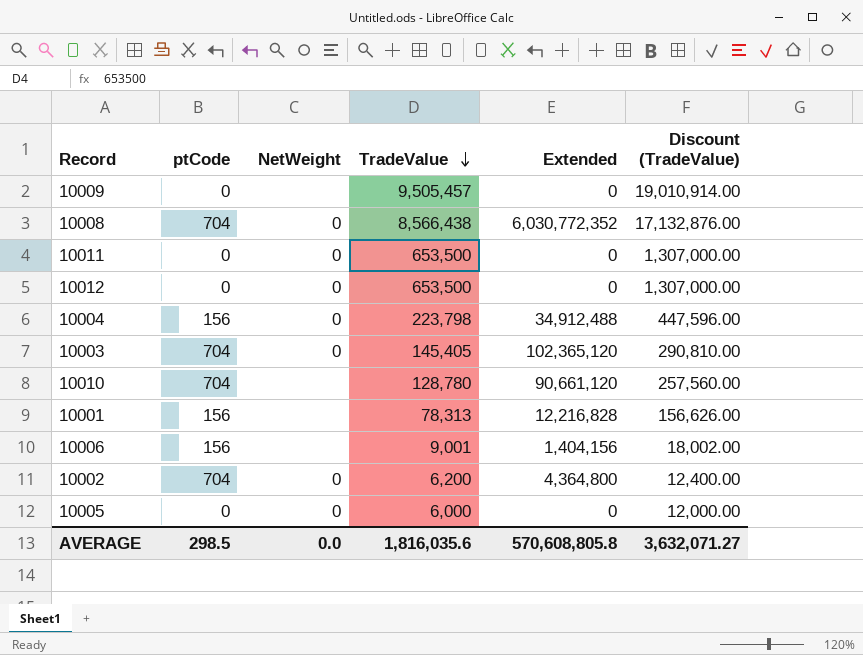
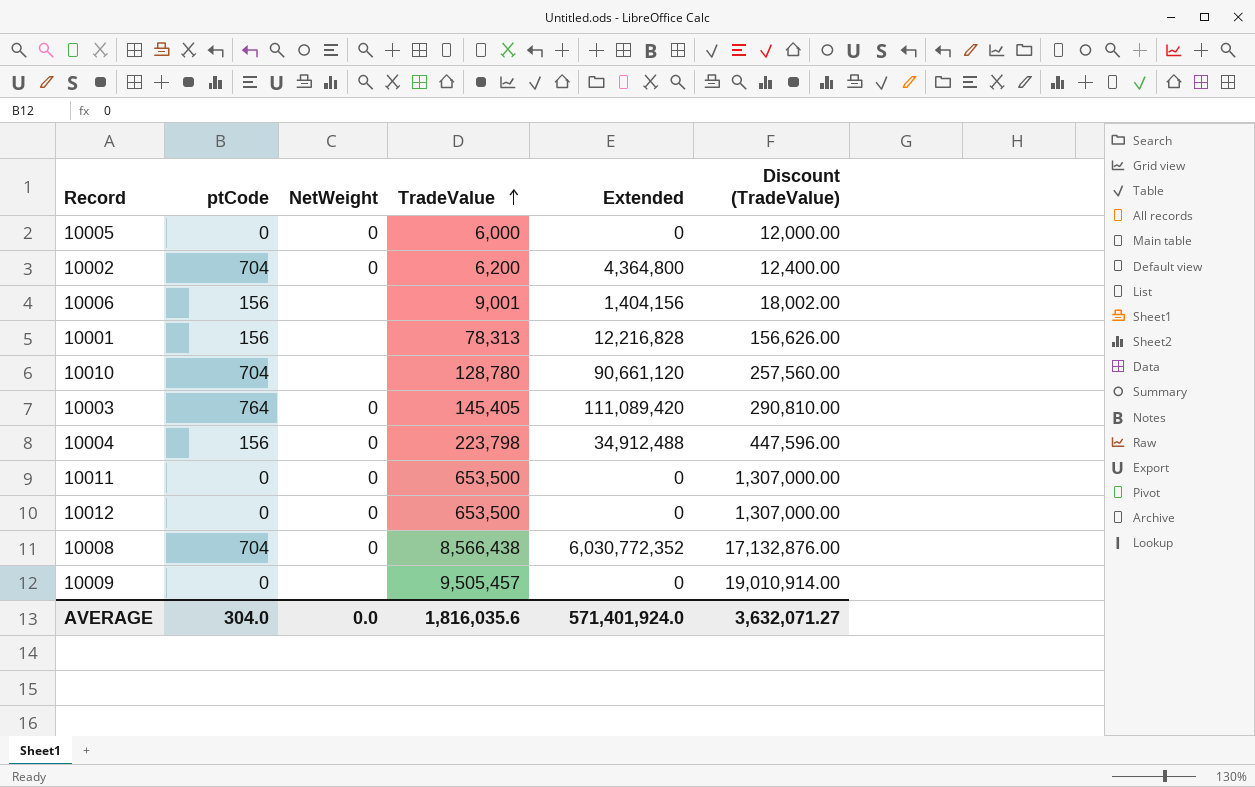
row order: TradeValue descending -> TradeValue ascending
10003 | ptCode: 704 -> 764
10003 | Extended: 102,365,120 -> 111,089,420
AVERAGE | ptCode: 298.5 -> 304.0
AVERAGE | Extended: 570,608,805.8 -> 571,401,924.0

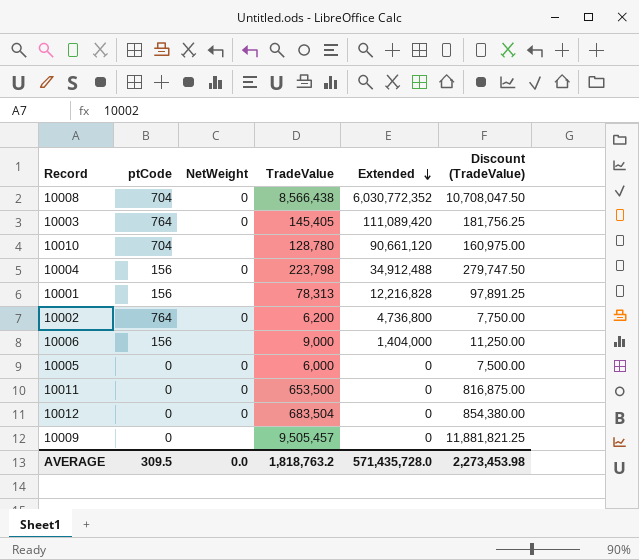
row order: TradeValue ascending -> Extended descending
column Discount (TradeValue) | formula: [TradeValue] * 2 -> [TradeValue] * 1.25
10002 | ptCode: 704 -> 764
10002 | Extended: 4,364,800 -> 4,736,800
10006 | TradeValue: 9,001 -> 9,000
10006 | Extended: 1,404,156 -> 1,404,000
10012 | TradeValue: 653,500 -> 683,504
AVERAGE | ptCode: 304.0 -> 309.5
AVERAGE | TradeValue: 1,816,035.6 -> 1,818,763.2
AVERAGE | Extended: 571,401,924.0 -> 571,435,728.0
AVERAGE | Discount (TradeValue): 3,632,071.27 -> 2,273,453.98

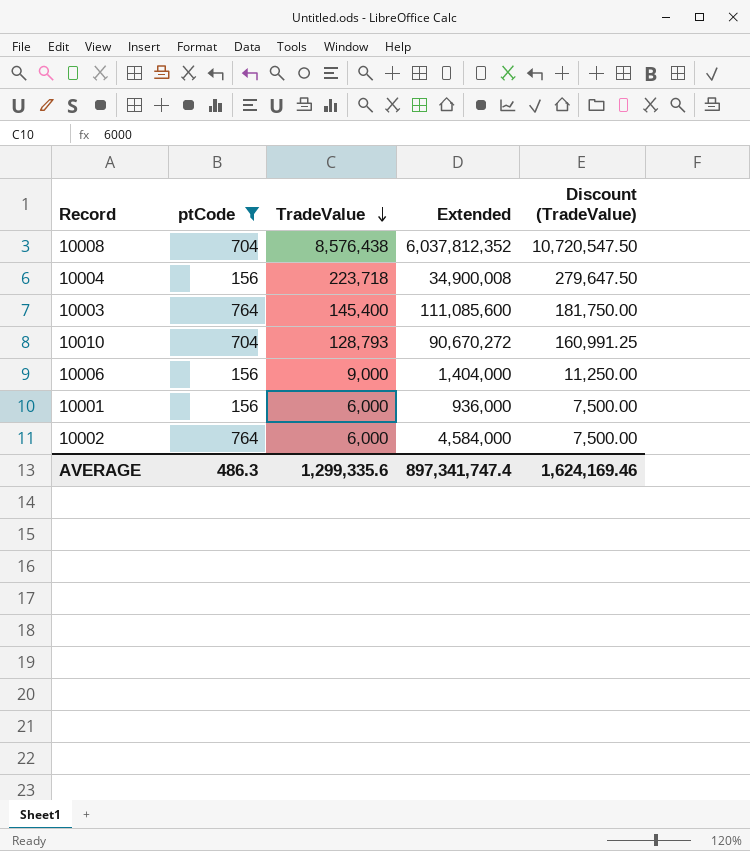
filter: none -> ptCode != 0
row order: Extended descending -> TradeValue descending
column NetWeight | position: 3 -> none
10008 | TradeValue: 8,566,438 -> 8,576,438
10008 | Extended: 6,030,772,352 -> 6,037,812,352
10008 | Discount (TradeValue): 10,708,047.50 -> 10,720,547.50
10004 | TradeValue: 223,798 -> 223,718
10004 | Extended: 34,912,488 -> 34,900,008
10004 | Discount (TradeValue): 279,747.50 -> 279,647.50
10003 | TradeValue: 145,405 -> 145,400
10003 | Extended: 111,089,420 -> 111,085,600
10003 | Discount (TradeValue): 181,756.25 -> 181,750.00
10010 | TradeValue: 128,780 -> 128,793
10010 | Extended: 90,661,120 -> 90,670,272
10010 | Discount (TradeValue): 160,975.00 -> 160,991.25
10001 | TradeValue: 78,313 -> 6,000
10001 | Extended: 12,216,828 -> 936,000
10001 | Discount (TradeValue): 97,891.25 -> 7,500.00
10002 | TradeValue: 6,200 -> 6,000
10002 | Extended: 4,736,800 -> 4,584,000
10002 | Discount (TradeValue): 7,750.00 -> 7,500.00
AVERAGE | ptCode: 309.5 -> 486.3
AVERAGE | TradeValue: 1,818,763.2 -> 1,299,335.6
AVERAGE | Extended: 571,435,728.0 -> 897,341,747.4
AVERAGE | Discount (TradeValue): 2,273,453.98 -> 1,624,169.46

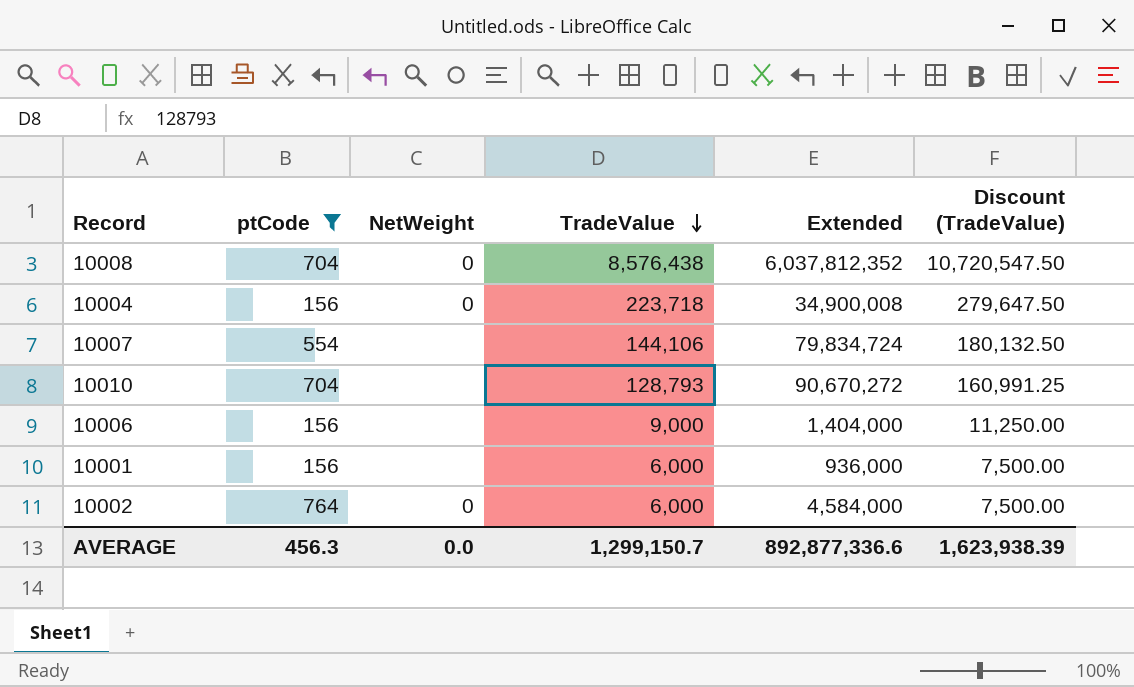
column NetWeight | position: none -> 3
row 10003: 764 | 145,400 | 111,085,600 | 181,750.00 -> none
row 10007: none -> 554 | none | 144,106 | 79,834,724 | 180,132.50
AVERAGE | ptCode: 486.3 -> 456.3
AVERAGE | TradeValue: 1,299,335.6 -> 1,299,150.7
AVERAGE | Extended: 897,341,747.4 -> 892,877,336.6
AVERAGE | Discount (TradeValue): 1,624,169.46 -> 1,623,938.39

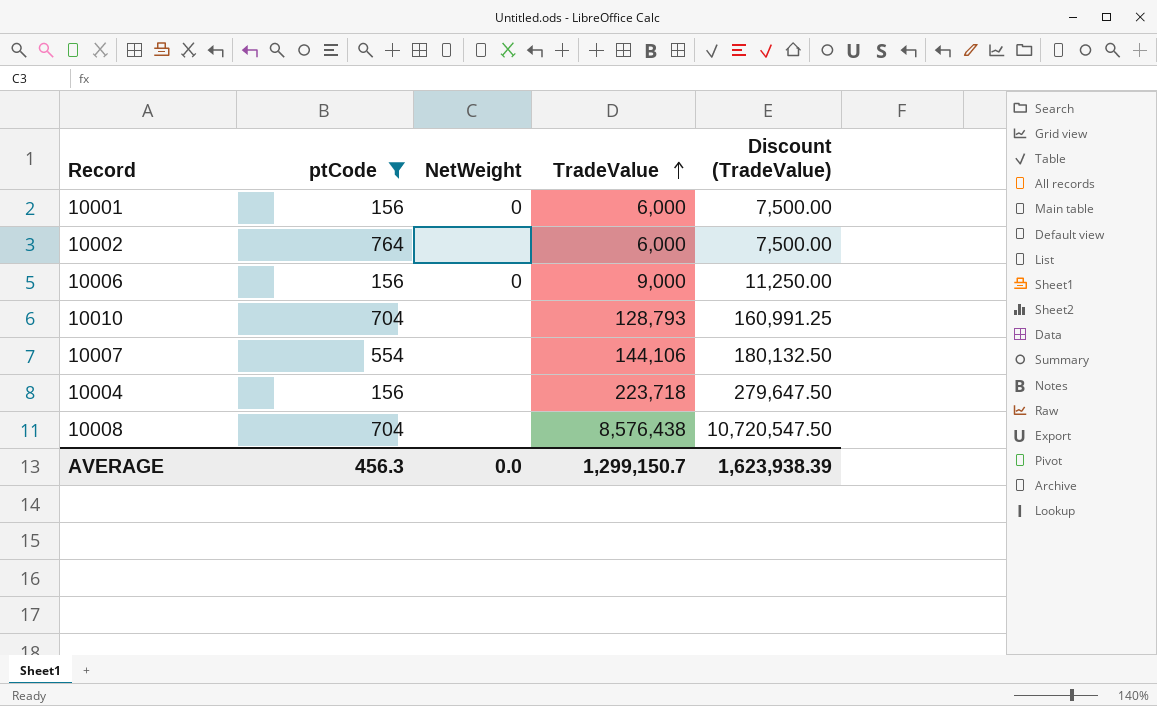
row order: TradeValue descending -> TradeValue ascending
column Extended | formula: [ptCode] * [TradeValue] -> none
10001 | NetWeight: none -> 0
10002 | NetWeight: 0 -> none
10006 | NetWeight: none -> 0
10004 | NetWeight: 0 -> none
10008 | NetWeight: 0 -> none

